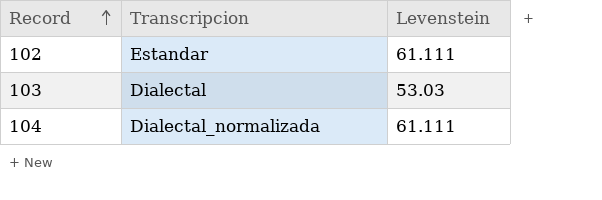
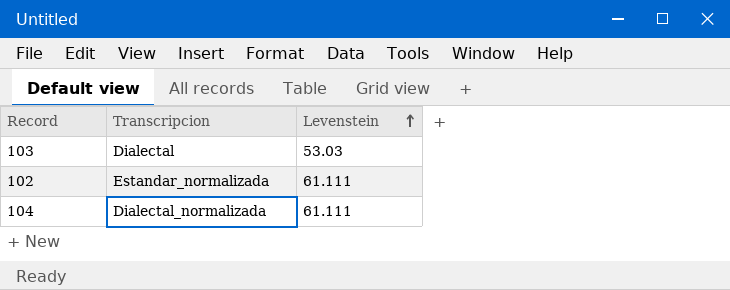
row order: Record ascending -> Levenstein ascending
102 | Transcripcion: Estandar -> Estandar_normalizada

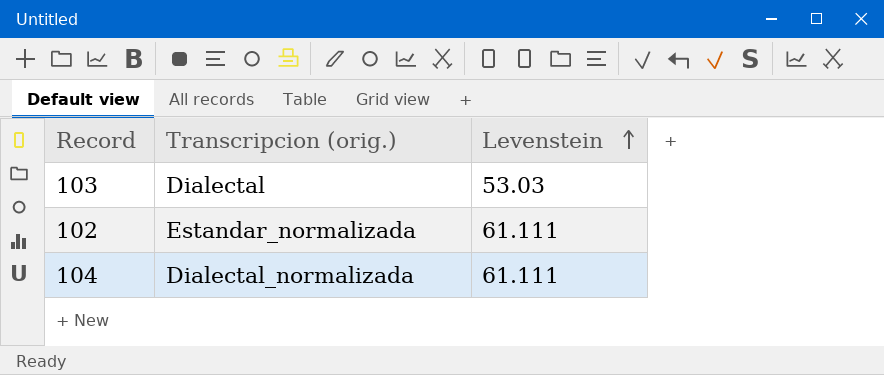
column name: Transcripcion -> Transcripcion (orig.)

